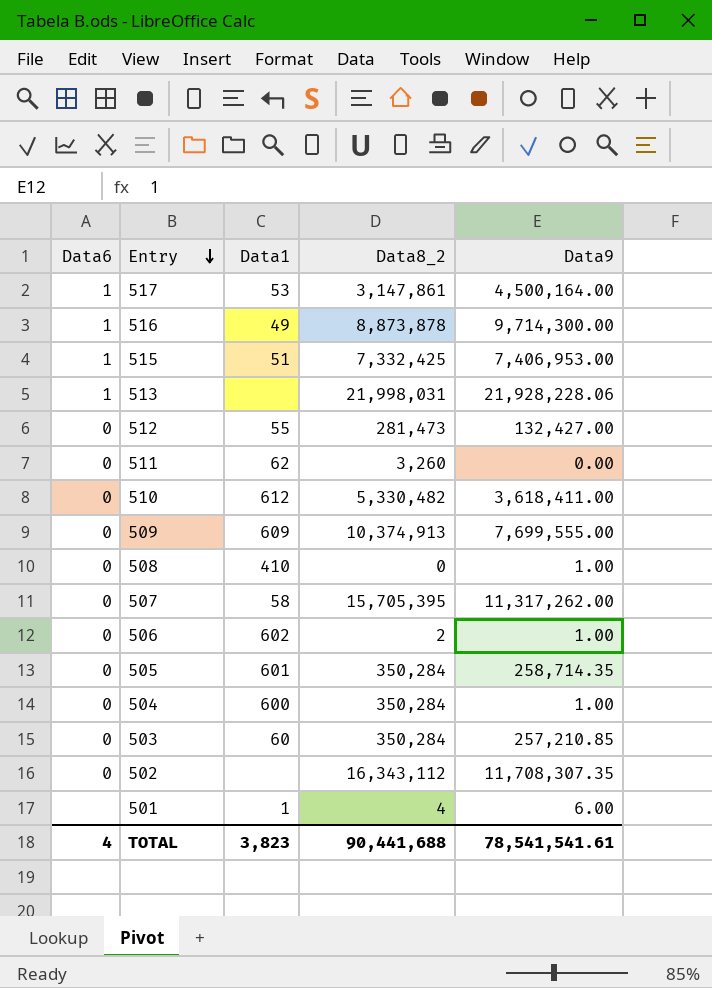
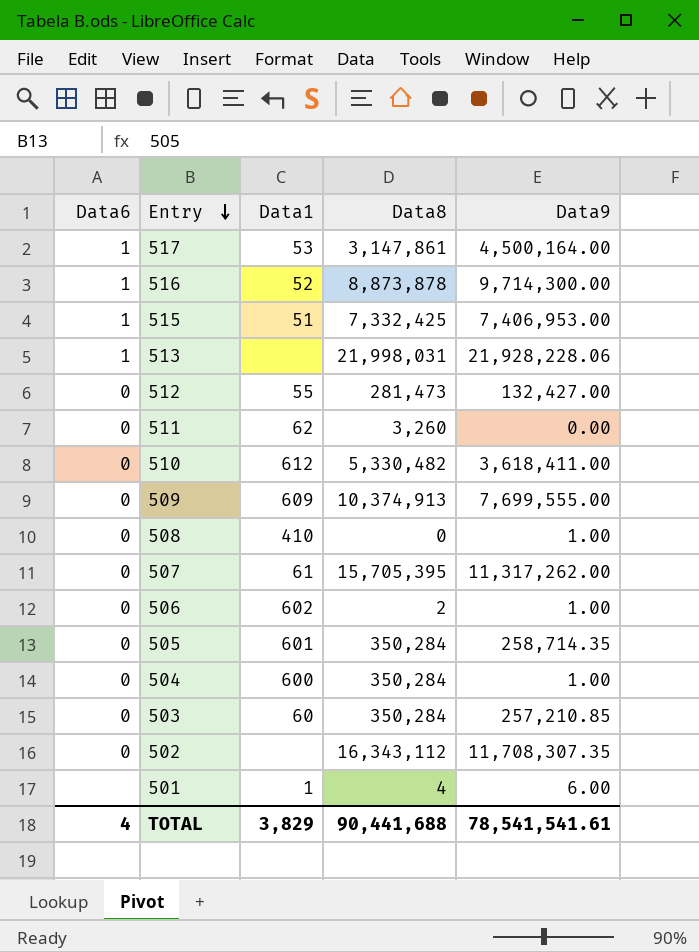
column name: Data8_2 -> Data8
516 | Data1: 49 -> 52
507 | Data1: 58 -> 61
TOTAL | Data1: 3,823 -> 3,829

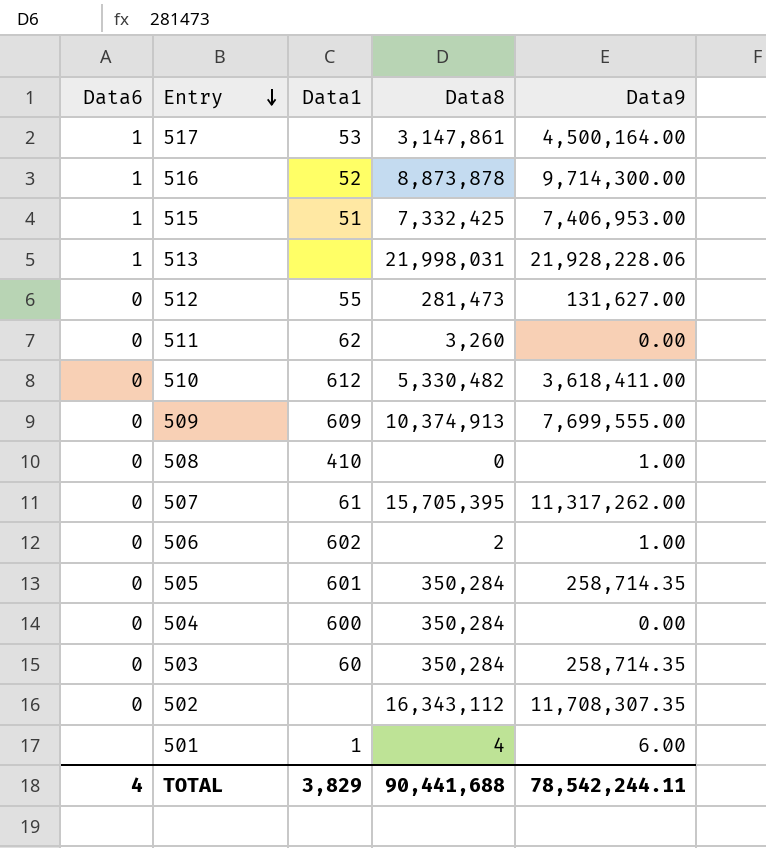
512 | Data9: 132,427.00 -> 131,627.00
504 | Data9: 1.00 -> 0.00
503 | Data9: 257,210.85 -> 258,714.35
TOTAL | Data9: 78,541,541.61 -> 78,542,244.11

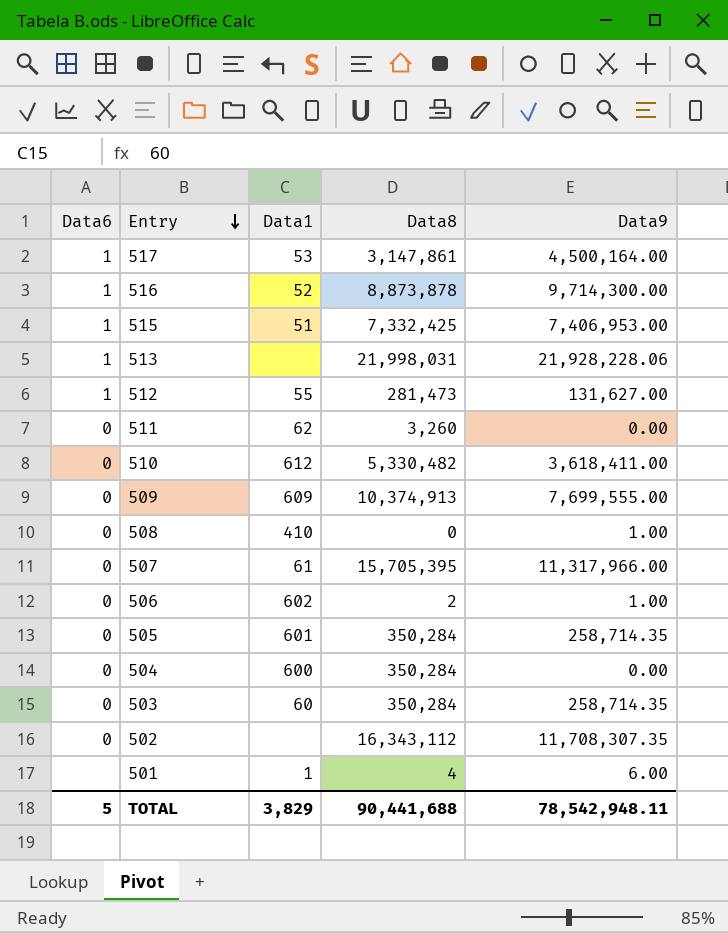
512 | Data6: 0 -> 1
507 | Data9: 11,317,262.00 -> 11,317,966.00
TOTAL | Data6: 4 -> 5
TOTAL | Data9: 78,542,244.11 -> 78,542,948.11

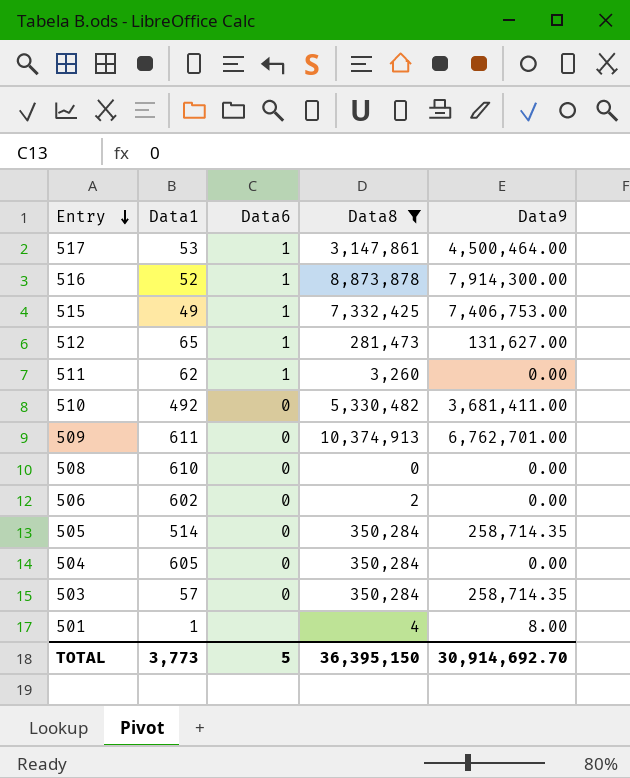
filter: none -> Data8 <= 10,374,913
column Data6 | position: 1 -> 3
517 | Data9: 4,500,164.00 -> 4,500,464.00
516 | Data9: 9,714,300.00 -> 7,914,300.00
515 | Data1: 51 -> 49
515 | Data9: 7,406,953.00 -> 7,406,753.00
512 | Data1: 55 -> 65
511 | Data6: 0 -> 1
510 | Data1: 612 -> 492
510 | Data9: 3,618,411.00 -> 3,681,411.00
509 | Data1: 609 -> 611
509 | Data9: 7,699,555.00 -> 6,762,701.00
508 | Data1: 410 -> 610
508 | Data9: 1.00 -> 0.00
506 | Data9: 1.00 -> 0.00
505 | Data1: 601 -> 514
504 | Data1: 600 -> 605
503 | Data1: 60 -> 57
501 | Data9: 6.00 -> 8.00
TOTAL | Data1: 3,829 -> 3,773
TOTAL | Data8: 90,441,688 -> 36,395,150
TOTAL | Data9: 78,542,948.11 -> 30,914,692.70

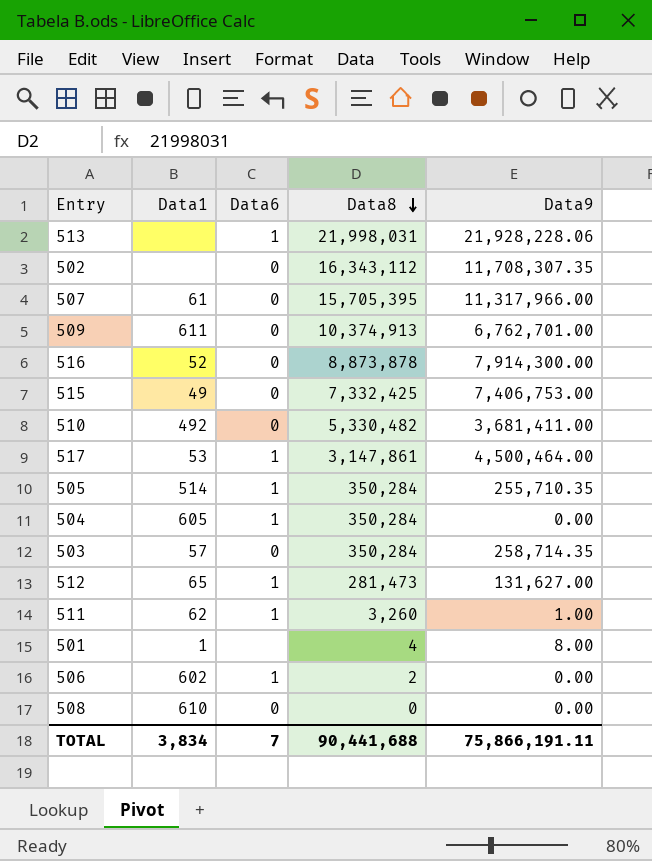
filter: Data8 <= 10,374,913 -> none
row order: Entry descending -> Data8 descending
516 | Data6: 1 -> 0
515 | Data6: 1 -> 0
505 | Data6: 0 -> 1
505 | Data9: 258,714.35 -> 255,710.35
504 | Data6: 0 -> 1
511 | Data9: 0.00 -> 1.00
506 | Data6: 0 -> 1
TOTAL | Data1: 3,773 -> 3,834
TOTAL | Data6: 5 -> 7
TOTAL | Data8: 36,395,150 -> 90,441,688
TOTAL | Data9: 30,914,692.70 -> 75,866,191.11

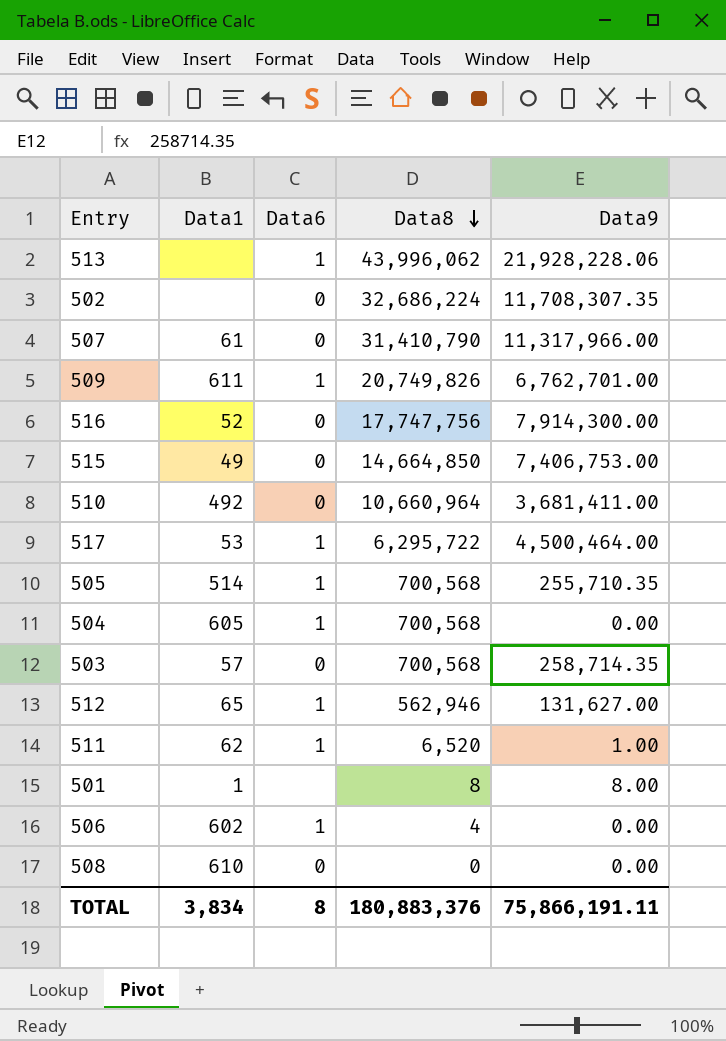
513 | Data8: 21,998,031 -> 43,996,062
502 | Data8: 16,343,112 -> 32,686,224
507 | Data8: 15,705,395 -> 31,410,790
509 | Data6: 0 -> 1
509 | Data8: 10,374,913 -> 20,749,826
516 | Data8: 8,873,878 -> 17,747,756
515 | Data8: 7,332,425 -> 14,664,850
510 | Data8: 5,330,482 -> 10,660,964
517 | Data8: 3,147,861 -> 6,295,722
505 | Data8: 350,284 -> 700,568
504 | Data8: 350,284 -> 700,568
503 | Data8: 350,284 -> 700,568
512 | Data8: 281,473 -> 562,946
511 | Data8: 3,260 -> 6,520
501 | Data8: 4 -> 8
506 | Data8: 2 -> 4
TOTAL | Data6: 7 -> 8
TOTAL | Data8: 90,441,688 -> 180,883,376

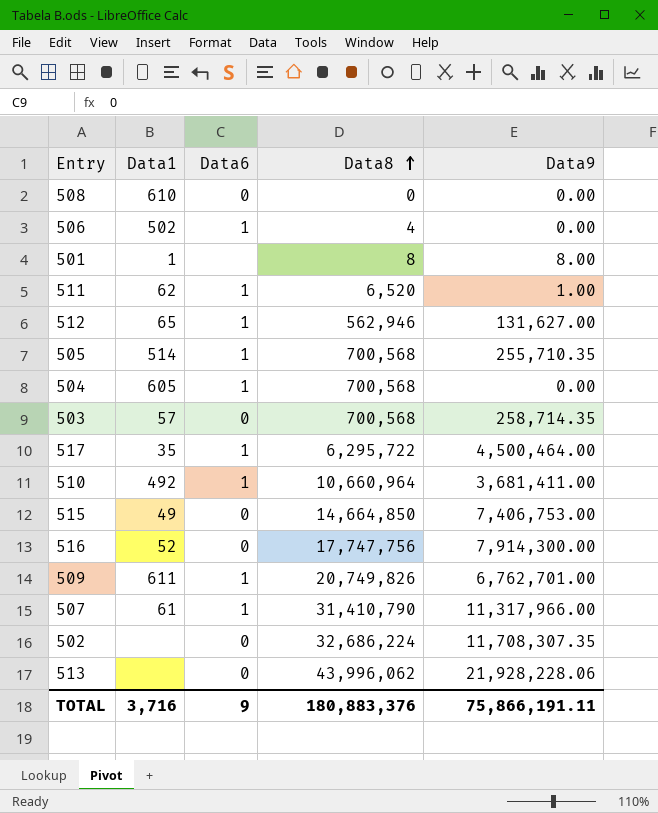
row order: Data8 descending -> Data8 ascending
506 | Data1: 602 -> 502
517 | Data1: 53 -> 35
510 | Data6: 0 -> 1
507 | Data6: 0 -> 1
513 | Data6: 1 -> 0
TOTAL | Data1: 3,834 -> 3,716
TOTAL | Data6: 8 -> 9

